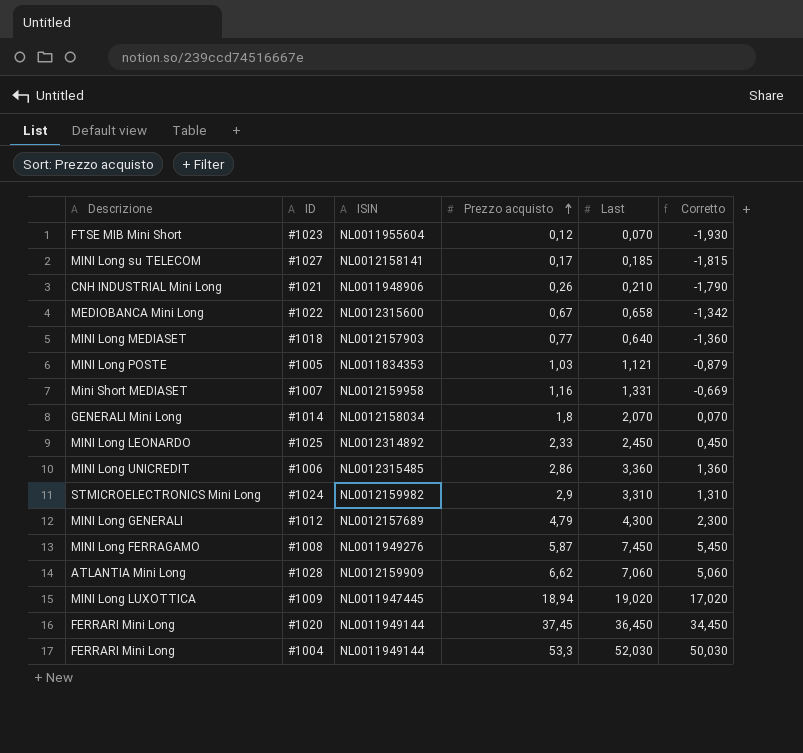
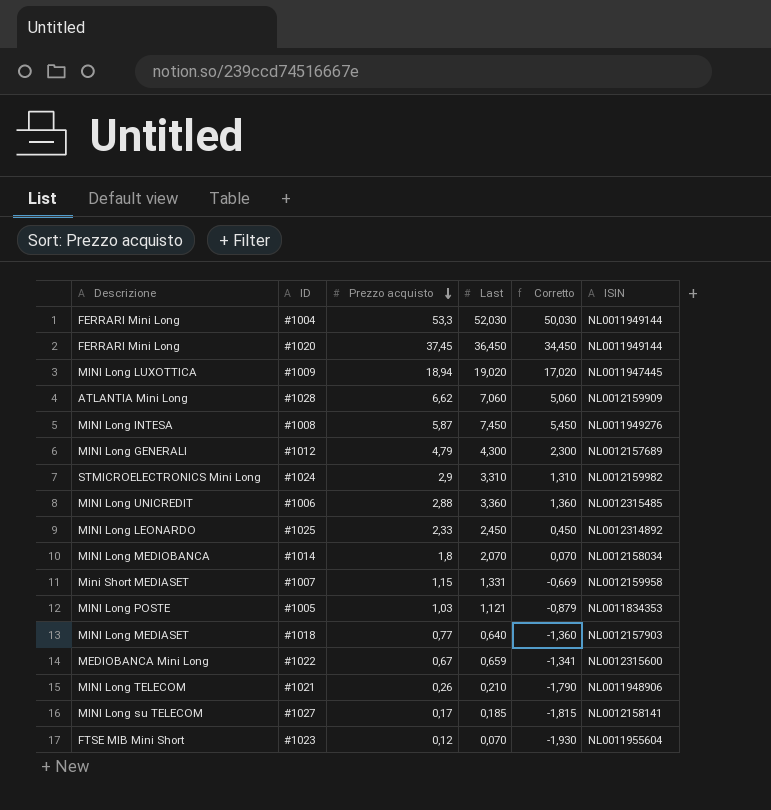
row order: Prezzo acquisto ascending -> Prezzo acquisto descending
column ISIN | position: 3 -> 6
#1008 | Descrizione: MINI Long FERRAGAMO -> MINI Long INTESA
#1006 | Prezzo acquisto: 2,86 -> 2,88
#1014 | Descrizione: GENERALI Mini Long -> MINI Long MEDIOBANCA
#1007 | Prezzo acquisto: 1,16 -> 1,15
#1022 | Last: 0,658 -> 0,659
#1022 | Corretto: -1,342 -> -1,341
#1021 | Descrizione: CNH INDUSTRIAL Mini Long -> MINI Long TELECOM

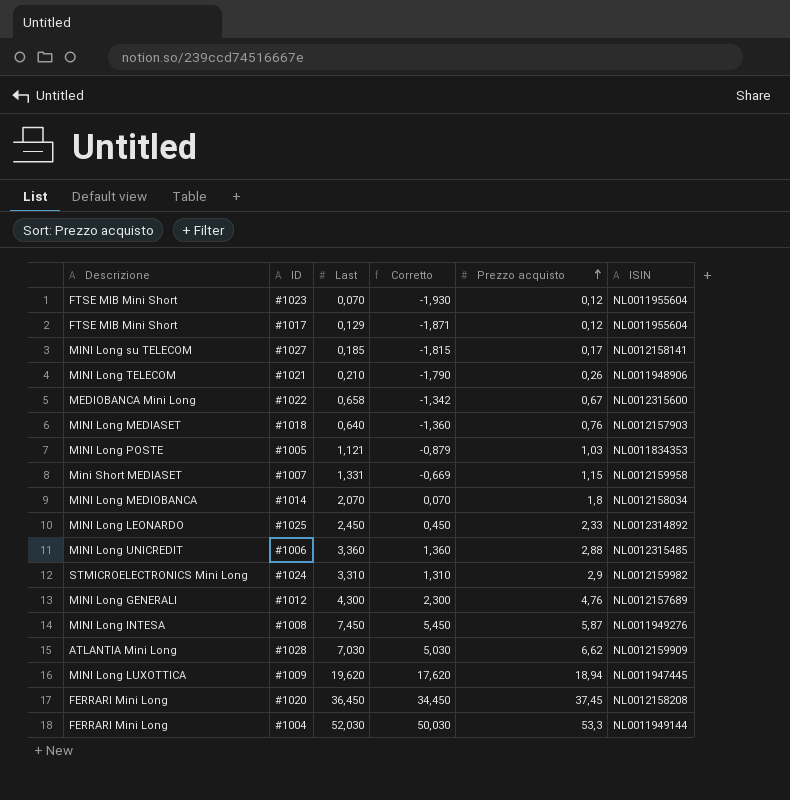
row order: Prezzo acquisto descending -> Prezzo acquisto ascending
column Prezzo acquisto | position: 3 -> 5
row #1017: none -> FTSE MIB Mini Short | 0,129 | -1,871 | 0,12 | NL0011955604
#1022 | Last: 0,659 -> 0,658
#1022 | Corretto: -1,341 -> -1,342
#1018 | Prezzo acquisto: 0,77 -> 0,76
#1012 | Prezzo acquisto: 4,79 -> 4,76
#1028 | Last: 7,060 -> 7,030
#1028 | Corretto: 5,060 -> 5,030
#1009 | Last: 19,020 -> 19,620
#1009 | Corretto: 17,020 -> 17,620
#1020 | ISIN: NL0011949144 -> NL0012158208

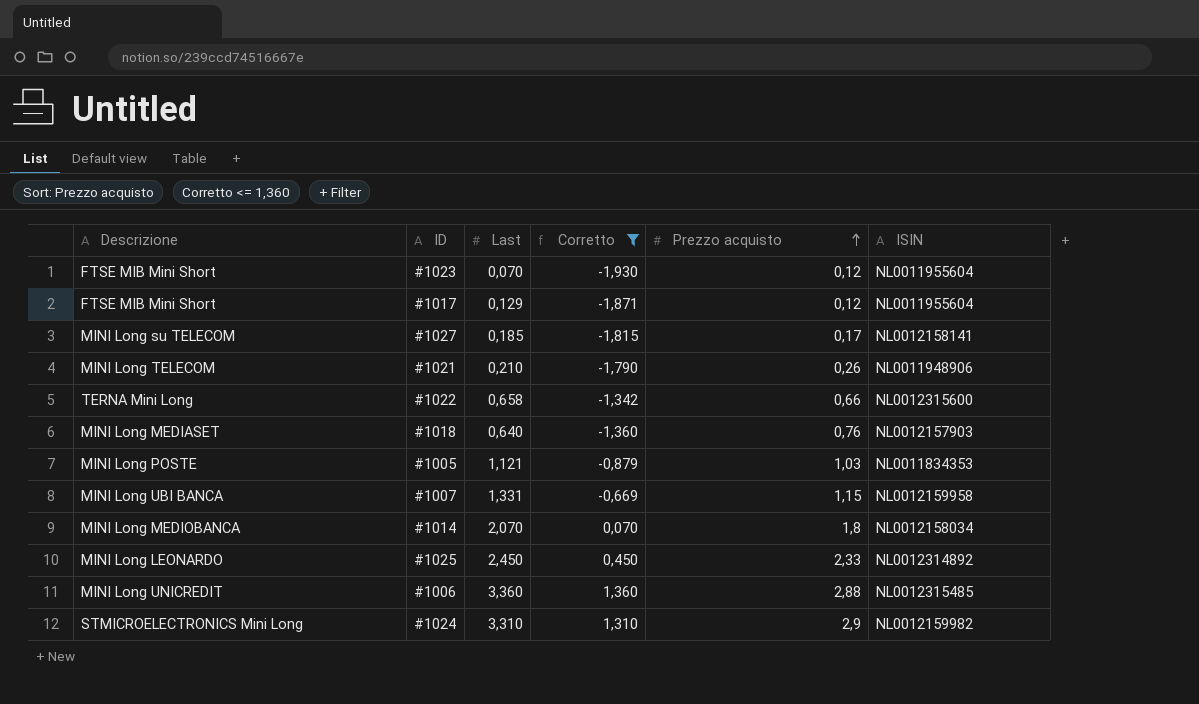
filter: none -> Corretto <= 1,360
#1022 | Descrizione: MEDIOBANCA Mini Long -> TERNA Mini Long
#1022 | Prezzo acquisto: 0,67 -> 0,66
#1007 | Descrizione: Mini Short MEDIASET -> MINI Long UBI BANCA

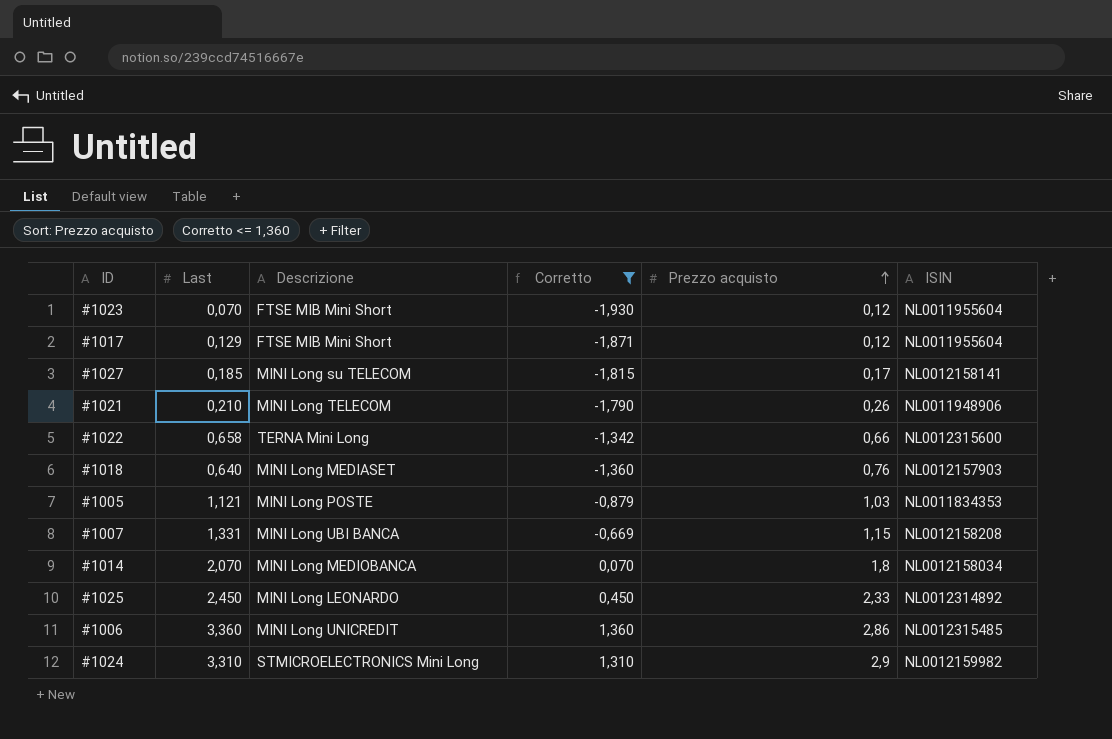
column Descrizione | position: 1 -> 3
#1007 | ISIN: NL0012159958 -> NL0012158208
#1006 | Prezzo acquisto: 2,88 -> 2,86

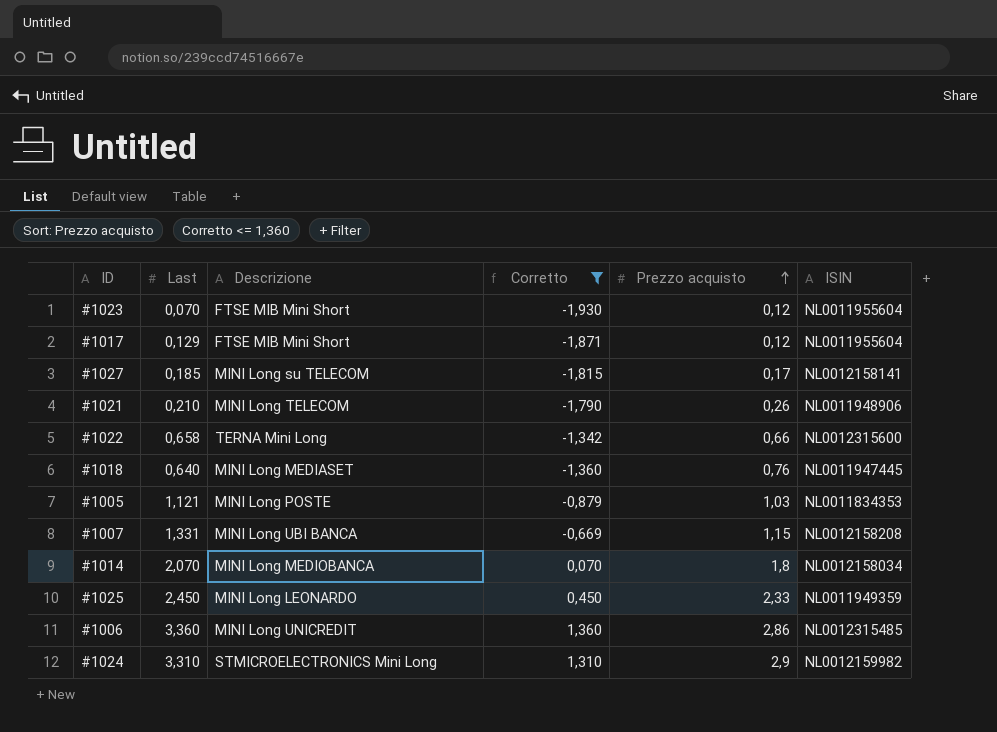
#1018 | ISIN: NL0012157903 -> NL0011947445
#1025 | ISIN: NL0012314892 -> NL0011949359

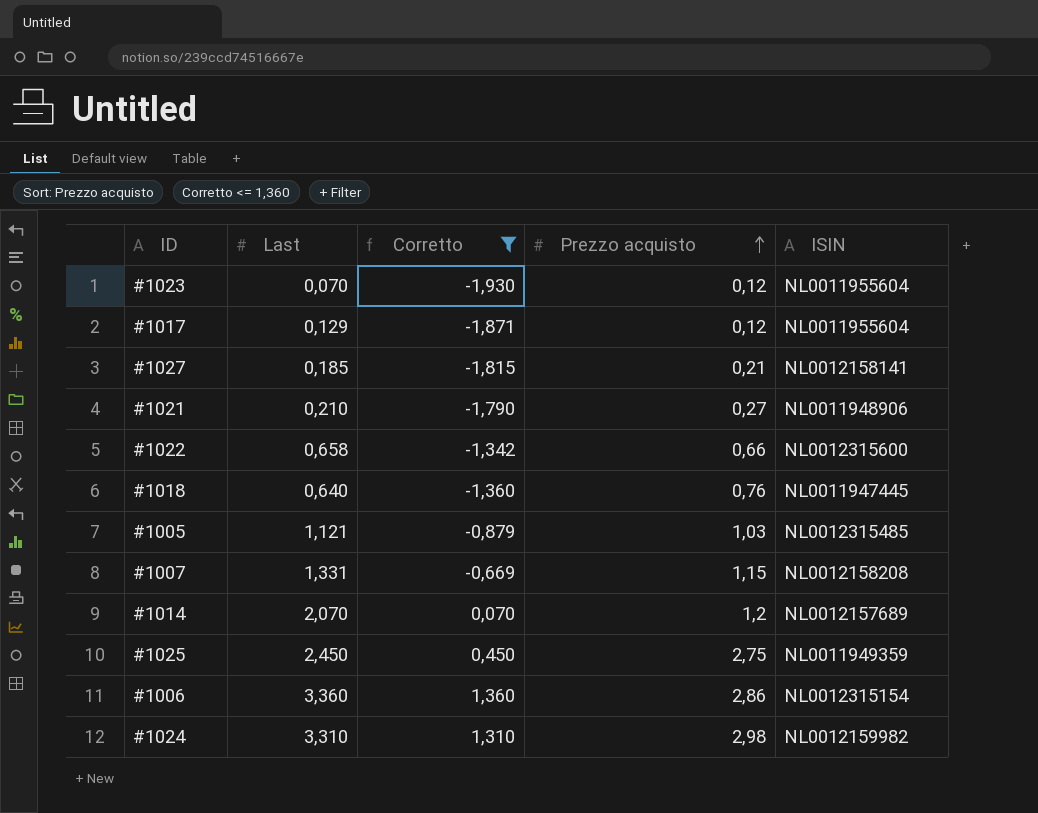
column Descrizione | position: 3 -> none
#1027 | Prezzo acquisto: 0,17 -> 0,21
#1021 | Prezzo acquisto: 0,26 -> 0,27
#1005 | ISIN: NL0011834353 -> NL0012315485
#1014 | Prezzo acquisto: 1,8 -> 1,2
#1014 | ISIN: NL0012158034 -> NL0012157689
#1025 | Prezzo acquisto: 2,33 -> 2,75
#1006 | ISIN: NL0012315485 -> NL0012315154
#1024 | Prezzo acquisto: 2,9 -> 2,98

